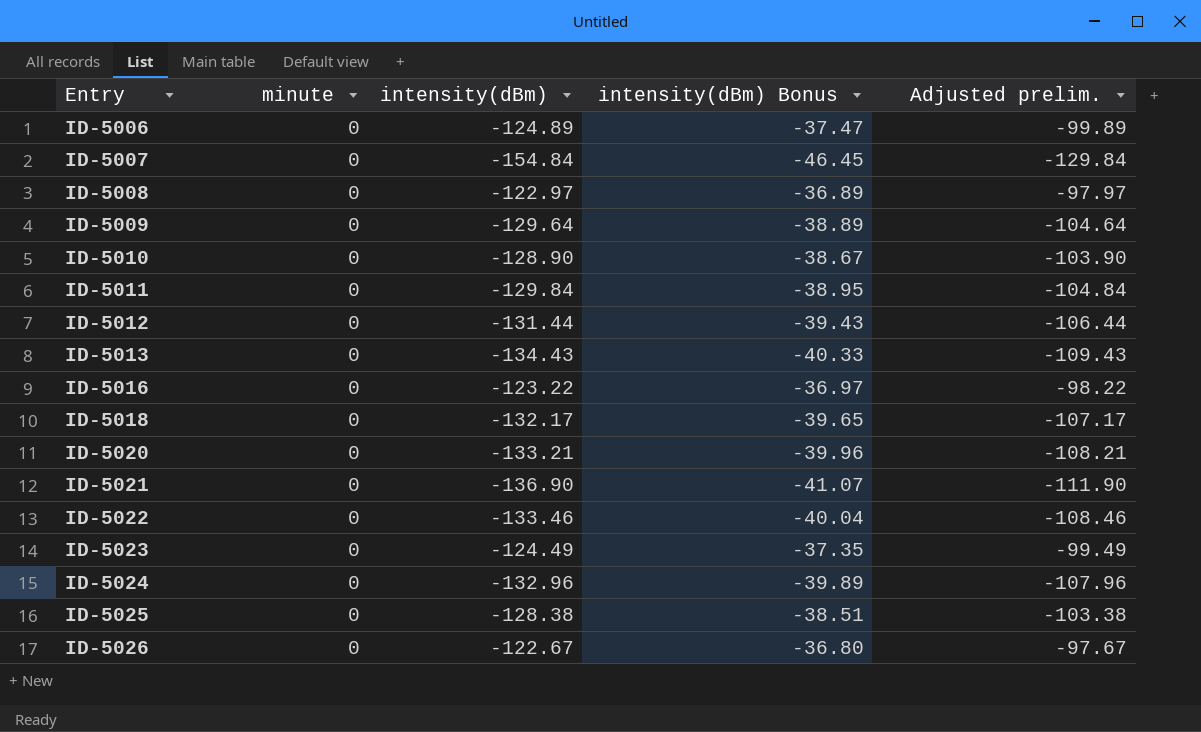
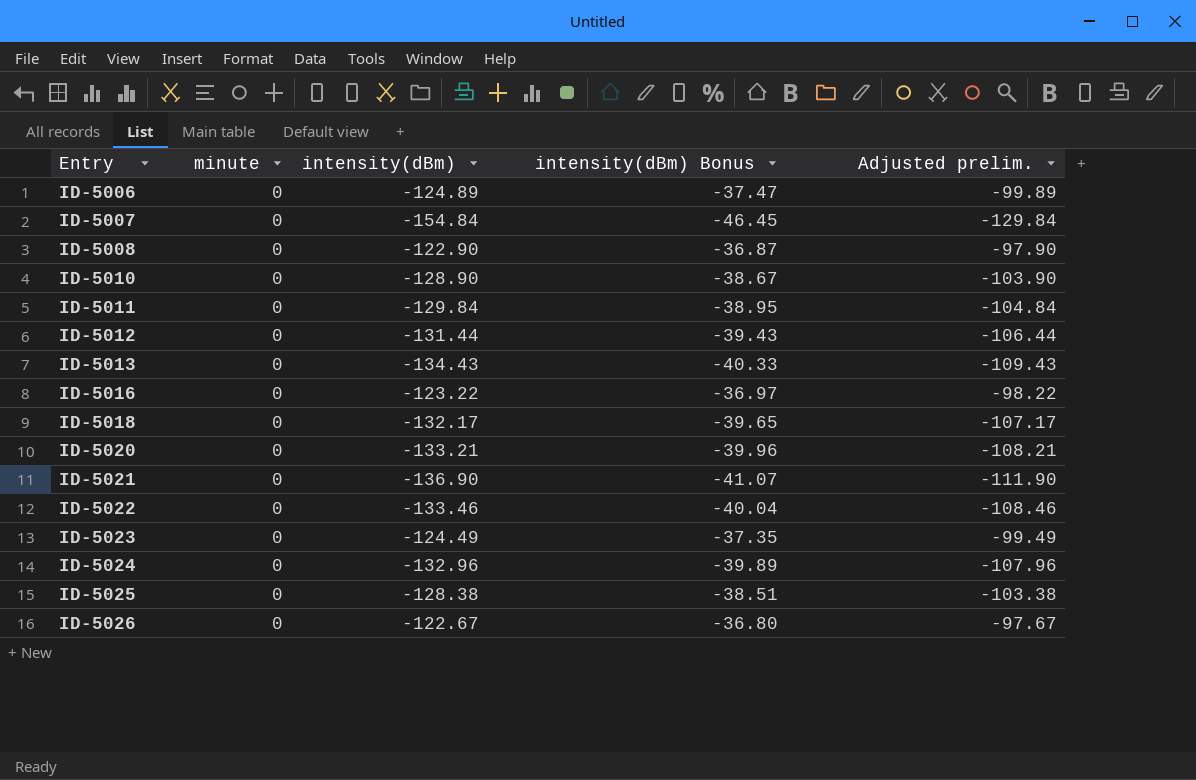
row ID-5009: 0 | -129.64 | -38.89 | -104.64 -> none
ID-5008 | intensity(dBm): -122.97 -> -122.90
ID-5008 | intensity(dBm) Bonus: -36.89 -> -36.87
ID-5008 | Adjusted prelim.: -97.97 -> -97.90

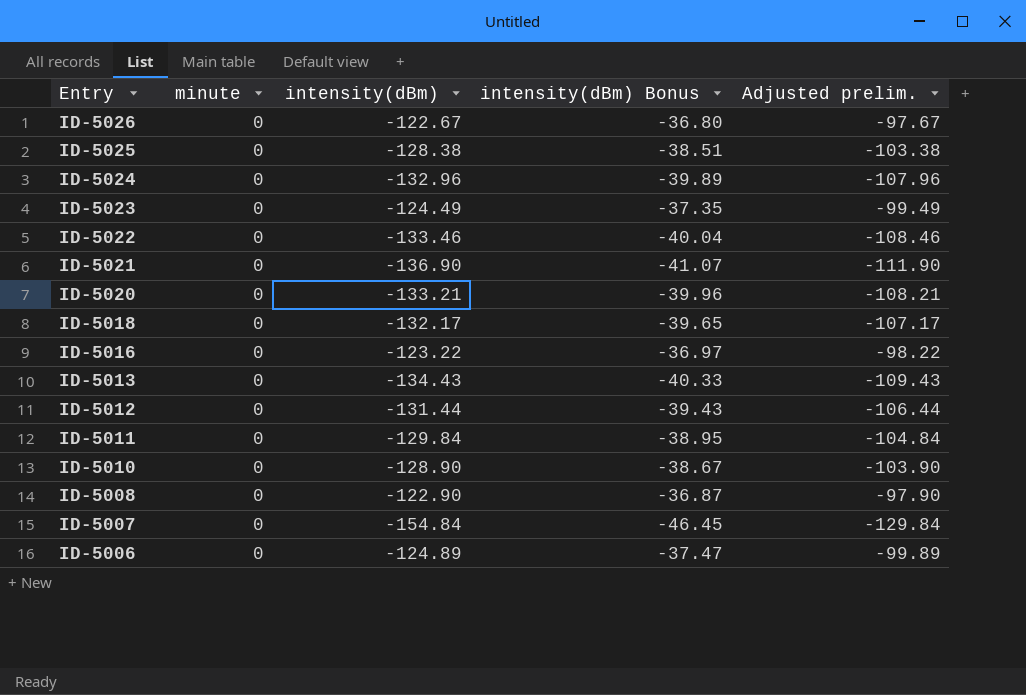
row order: Entry ascending -> Entry descending

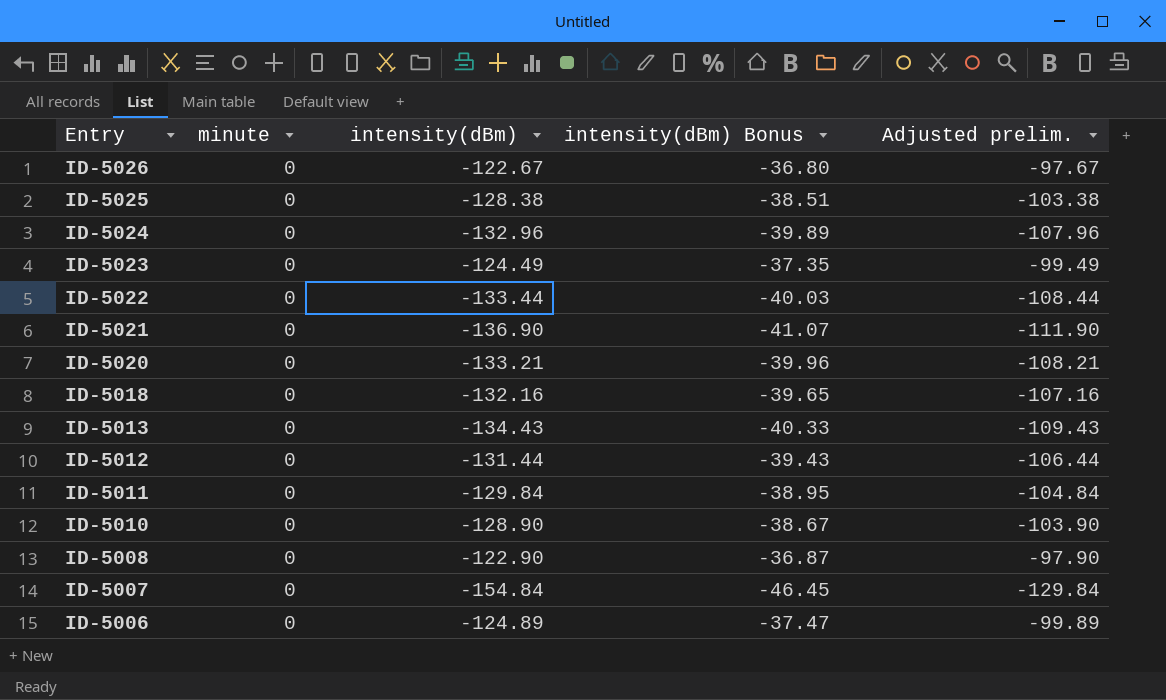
row ID-5016: 0 | -123.22 | -36.97 | -98.22 -> none
ID-5022 | intensity(dBm): -133.46 -> -133.44
ID-5022 | intensity(dBm) Bonus: -40.04 -> -40.03
ID-5022 | Adjusted prelim.: -108.46 -> -108.44
ID-5018 | intensity(dBm): -132.17 -> -132.16
ID-5018 | Adjusted prelim.: -107.17 -> -107.16

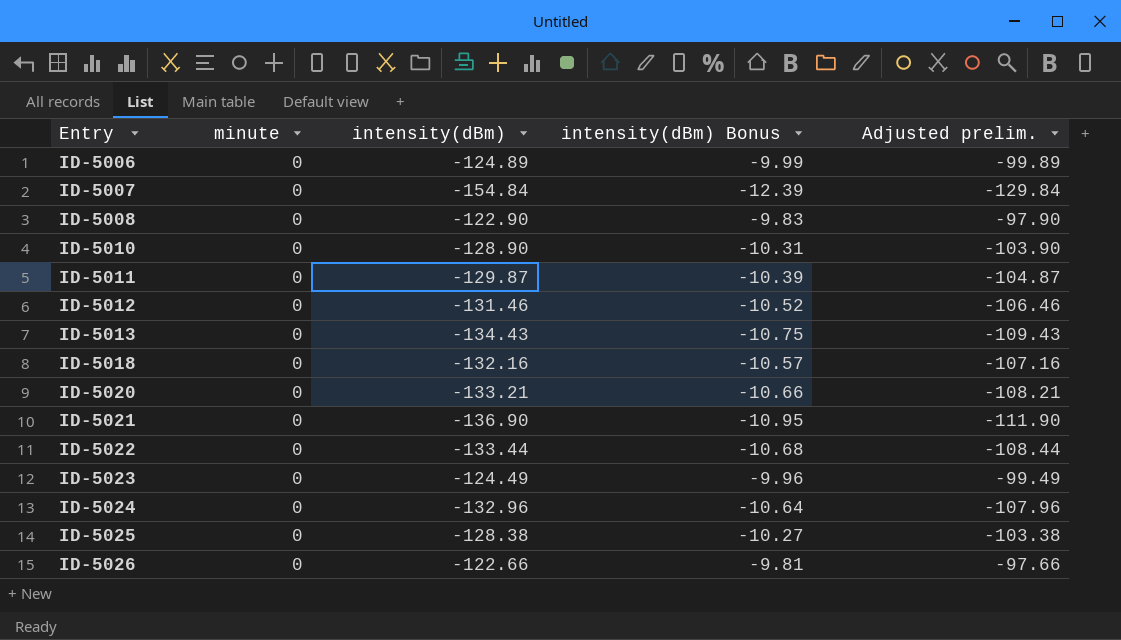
row order: Entry descending -> Entry ascending
column intensity(dBm) Bonus | formula: [intensity(dBm)] * 0.3 -> [intensity(dBm)] * 0.08
ID-5011 | intensity(dBm): -129.84 -> -129.87
ID-5011 | Adjusted prelim.: -104.84 -> -104.87
ID-5012 | intensity(dBm): -131.44 -> -131.46
ID-5012 | Adjusted prelim.: -106.44 -> -106.46
ID-5026 | intensity(dBm): -122.67 -> -122.66
ID-5026 | Adjusted prelim.: -97.67 -> -97.66

